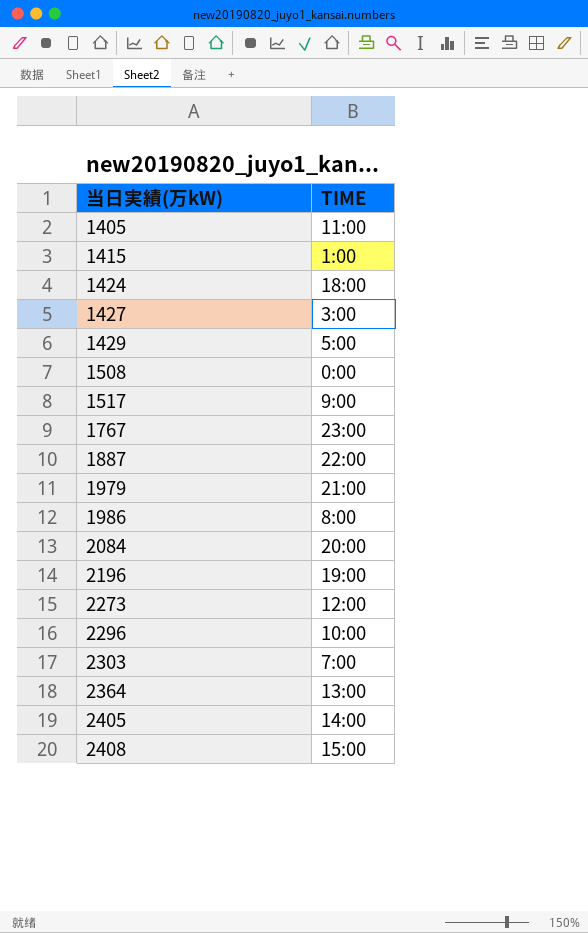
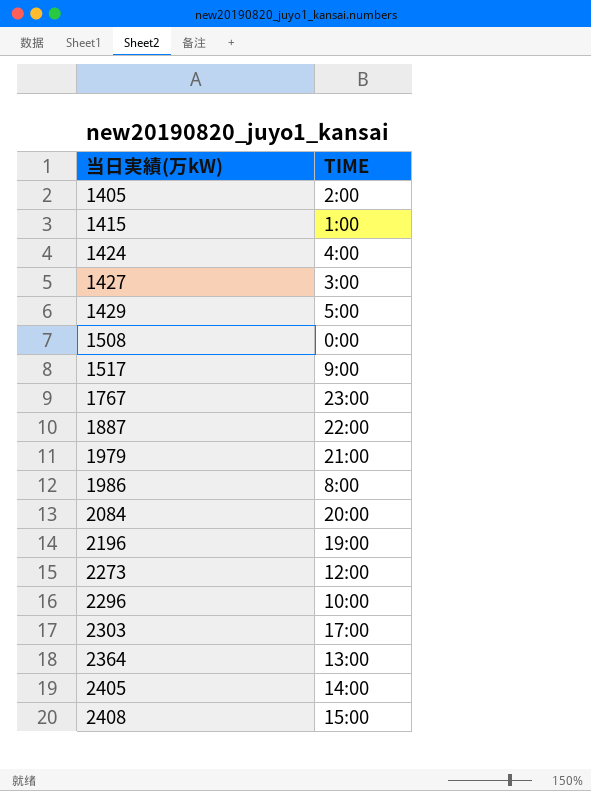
1405 | TIME: 11:00 -> 2:00
1424 | TIME: 18:00 -> 4:00
2303 | TIME: 7:00 -> 17:00

